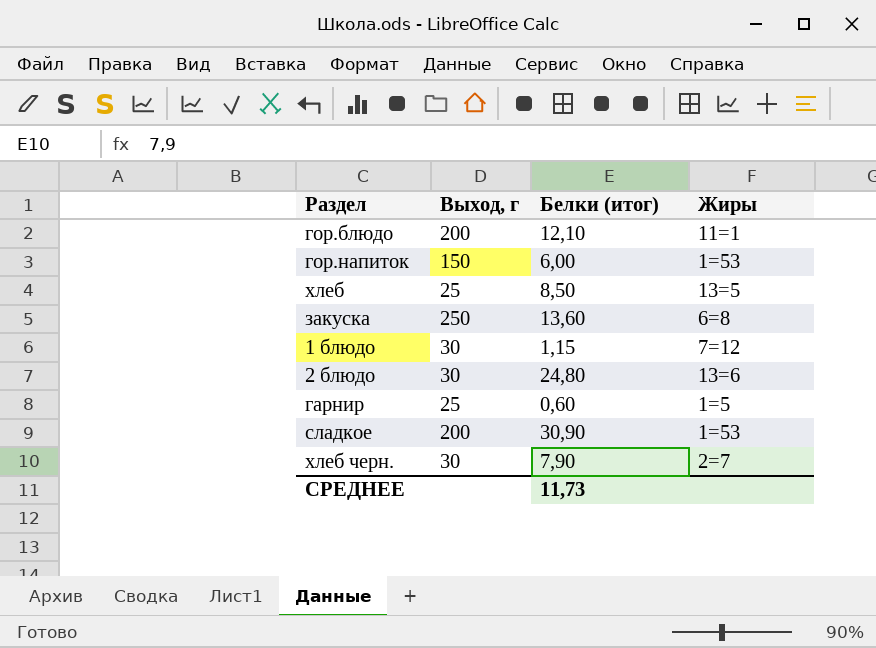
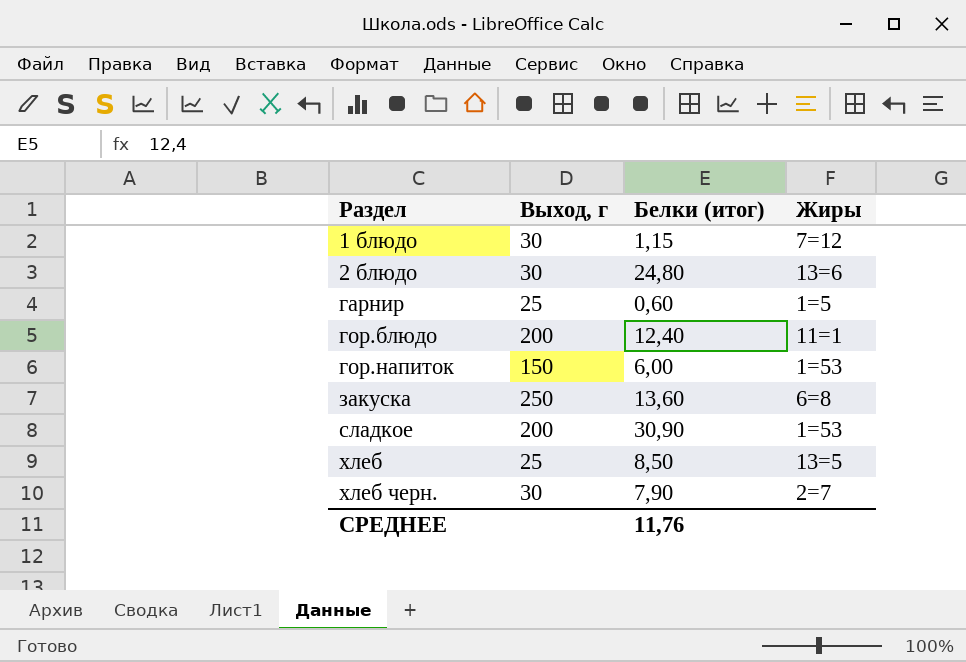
row order: none -> Раздел ascending
гор.блюдо | Белки (итог): 12,10 -> 12,40
СРЕДНЕЕ | Белки (итог): 11,73 -> 11,76

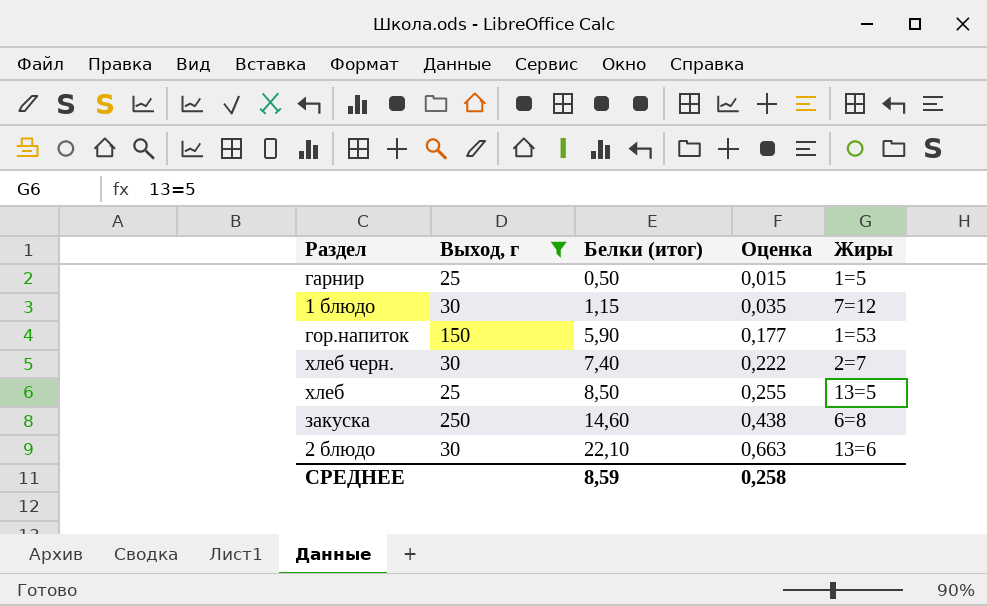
filter: none -> Выход, г != 200
row order: Раздел ascending -> Белки (итог) ascending
column Оценка | formula: none -> [Белки (итог)] * 0,03
гарнир | Белки (итог): 0,60 -> 0,50
гор.напиток | Белки (итог): 6,00 -> 5,90
хлеб черн. | Белки (итог): 7,90 -> 7,40
закуска | Белки (итог): 13,60 -> 14,60
2 блюдо | Белки (итог): 24,80 -> 22,10
СРЕДНЕЕ | Белки (итог): 11,76 -> 8,59

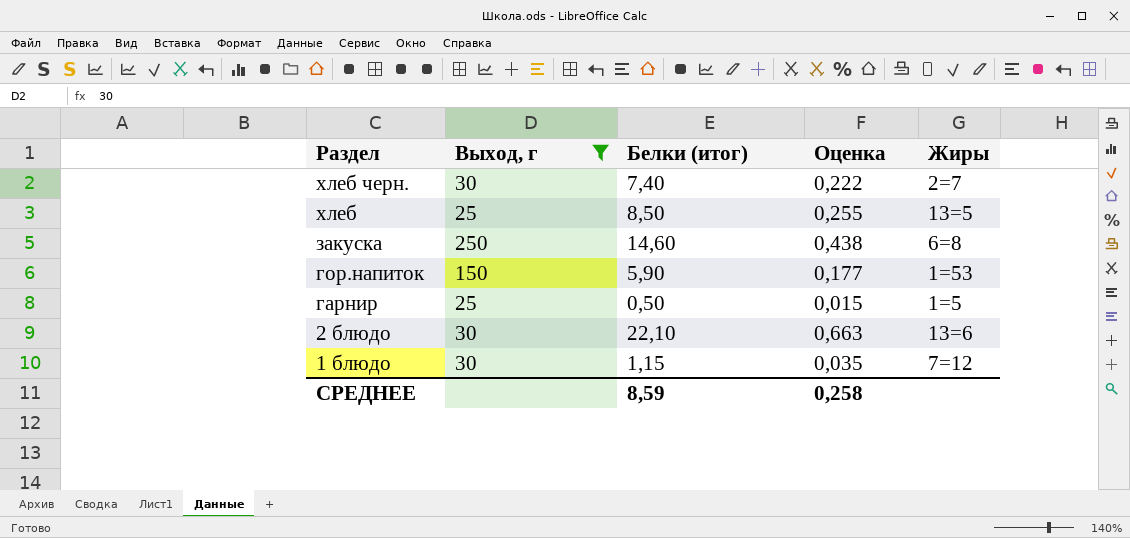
row order: Белки (итог) ascending -> Раздел descending

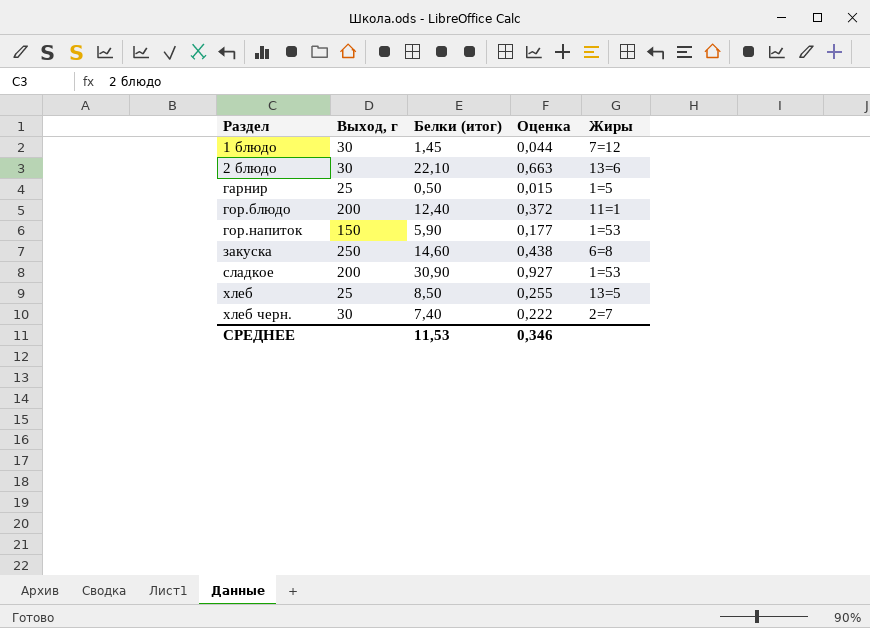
filter: Выход, г != 200 -> none
row order: Раздел descending -> Раздел ascending
1 блюдо | Белки (итог): 1,15 -> 1,45
1 блюдо | Оценка: 0,035 -> 0,044
СРЕДНЕЕ | Белки (итог): 8,59 -> 11,53
СРЕДНЕЕ | Оценка: 0,258 -> 0,346

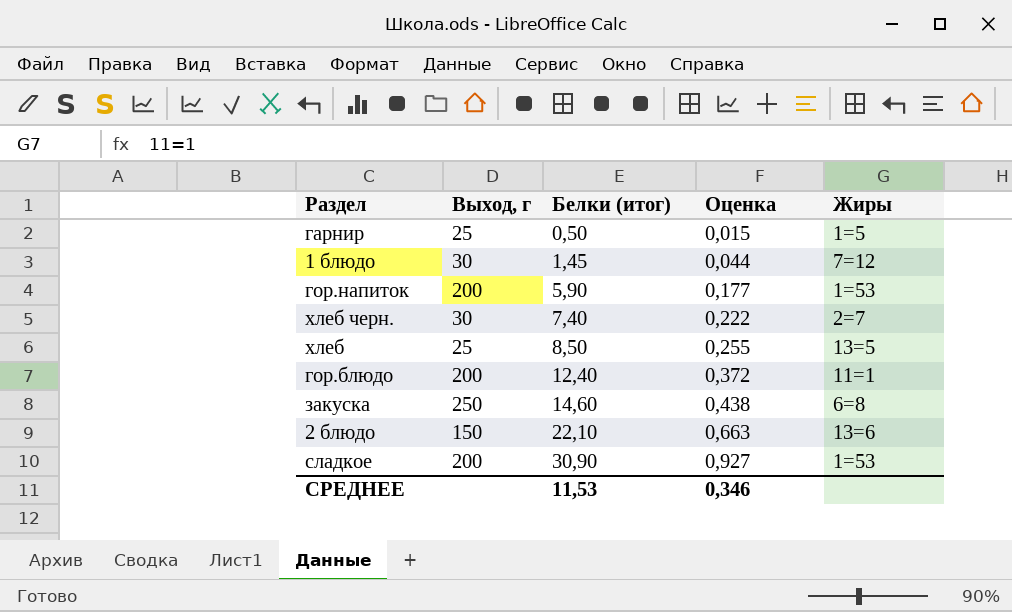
row order: Раздел ascending -> Белки (итог) ascending
гор.напиток | Выход, г: 150 -> 200
2 блюдо | Выход, г: 30 -> 150

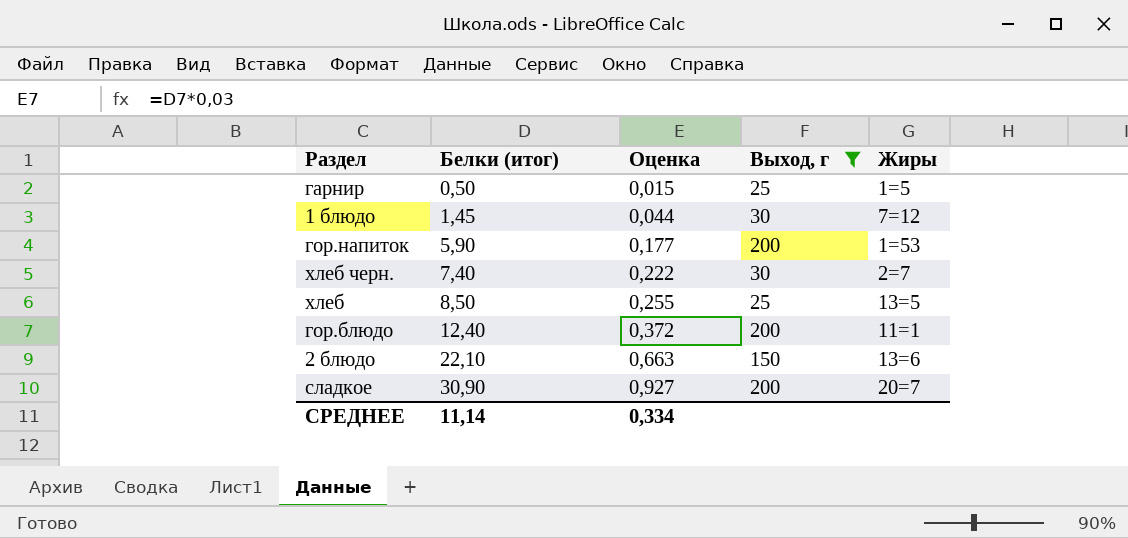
filter: none -> Выход, г != 250
column Выход, г | position: 2 -> 4
сладкое | Жиры: 1=53 -> 20=7
СРЕДНЕЕ | Белки (итог): 11,53 -> 11,14
СРЕДНЕЕ | Оценка: 0,346 -> 0,334

